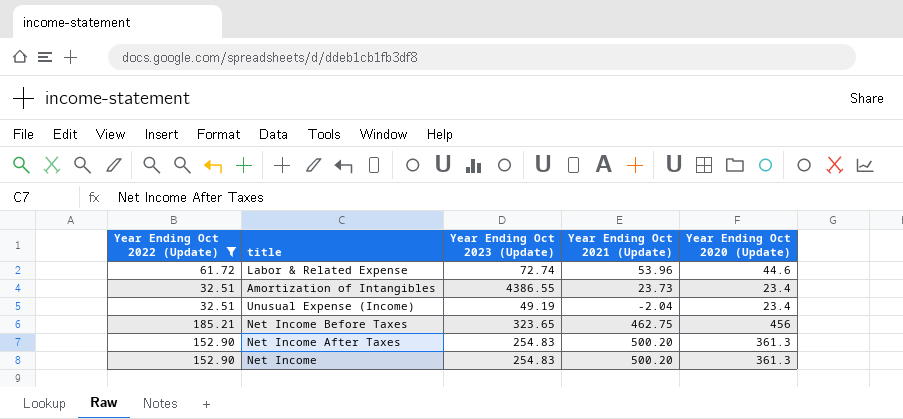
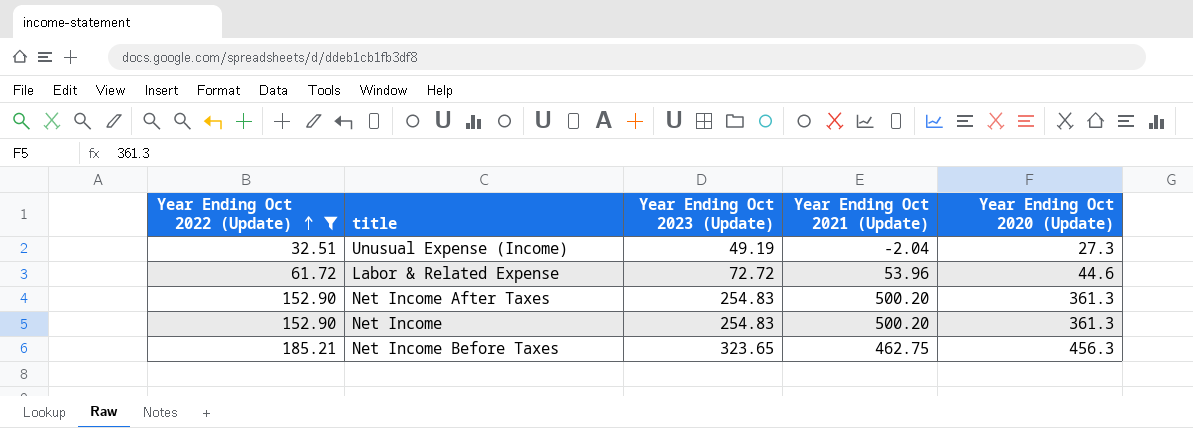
row order: none -> Year Ending Oct 2022 (Update) ascending
row Amortization of Intangibles: 32.51 | 4386.55 | 23.73 | 23.4 -> none
Unusual Expense (Income) | Year Ending Oct 2020 (Update): 23.4 -> 27.3
Labor & Related Expense | Year Ending Oct 2023 (Update): 72.74 -> 72.72
Net Income Before Taxes | Year Ending Oct 2020 (Update): 456 -> 456.3

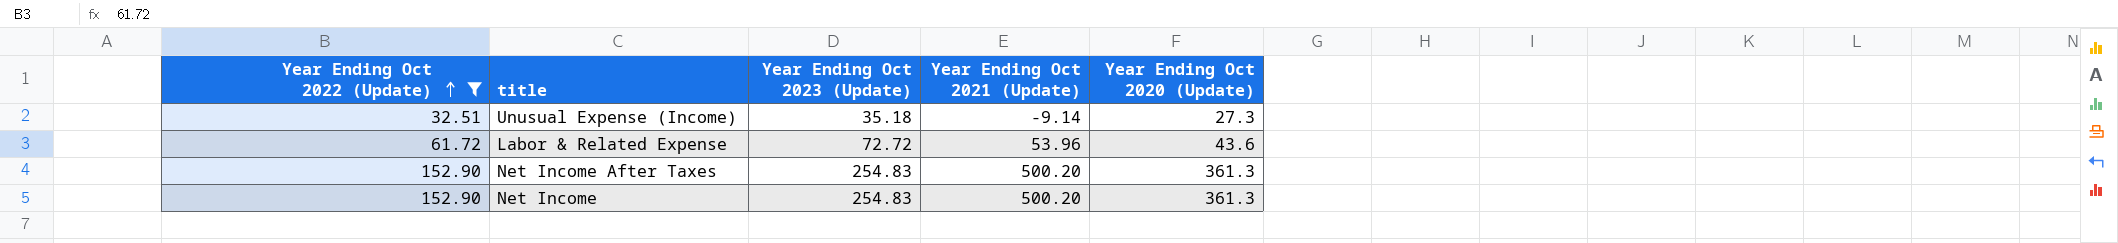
row Net Income Before Taxes: 185.21 | 323.65 | 462.75 | 456.3 -> none
Unusual Expense (Income) | Year Ending Oct 2023 (Update): 49.19 -> 35.18
Unusual Expense (Income) | Year Ending Oct 2021 (Update): -2.04 -> -9.14
Labor & Related Expense | Year Ending Oct 2020 (Update): 44.6 -> 43.6

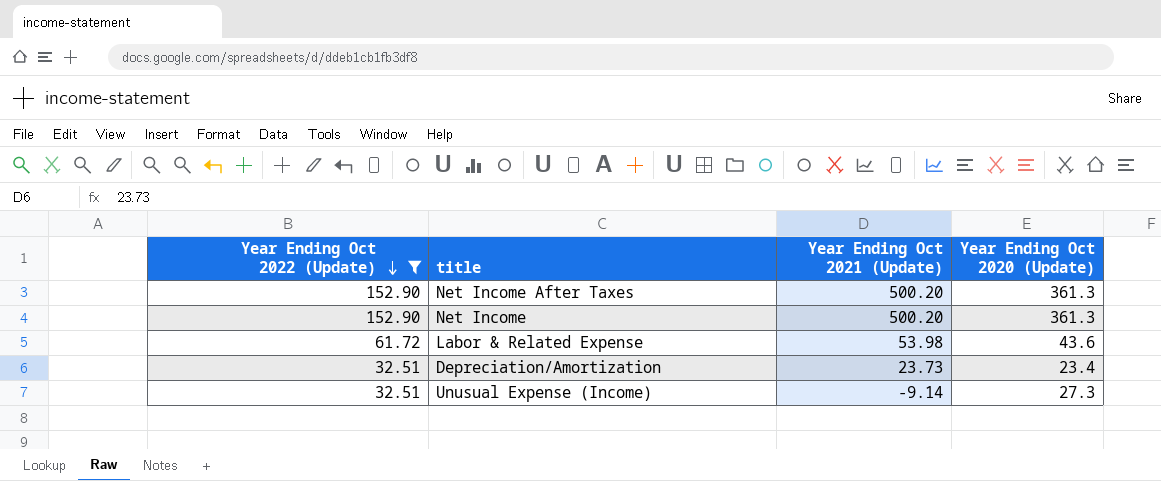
row order: Year Ending Oct 2022 (Update) ascending -> Year Ending Oct 2022 (Update) descending
column Year Ending Oct 2023 (Update) | position: 3 -> none
Labor & Related Expense | Year Ending Oct 2021 (Update): 53.96 -> 53.98
row Depreciation/Amortization: none -> 32.51 | 23.73 | 23.4

